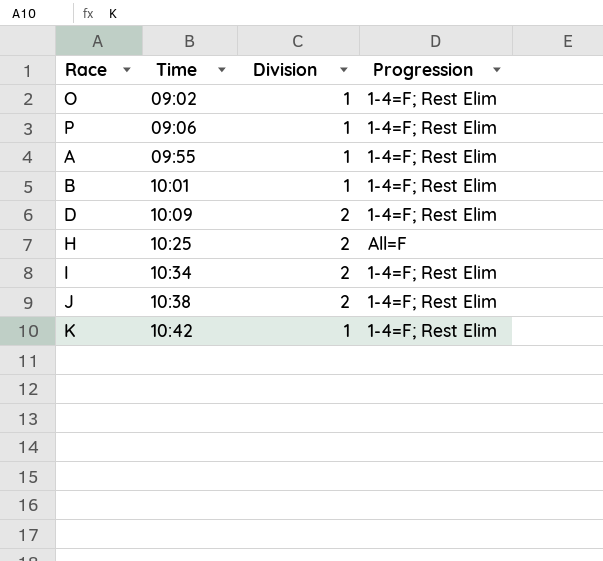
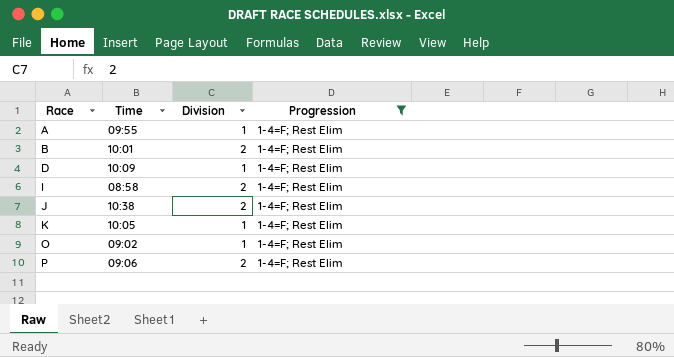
filter: none -> Progression = 1-4=F; Rest Elim
row order: Time ascending -> Race ascending
B | Division: 1 -> 2
D | Division: 2 -> 1
I | Time: 10:34 -> 08:58
K | Time: 10:42 -> 10:05
P | Division: 1 -> 2

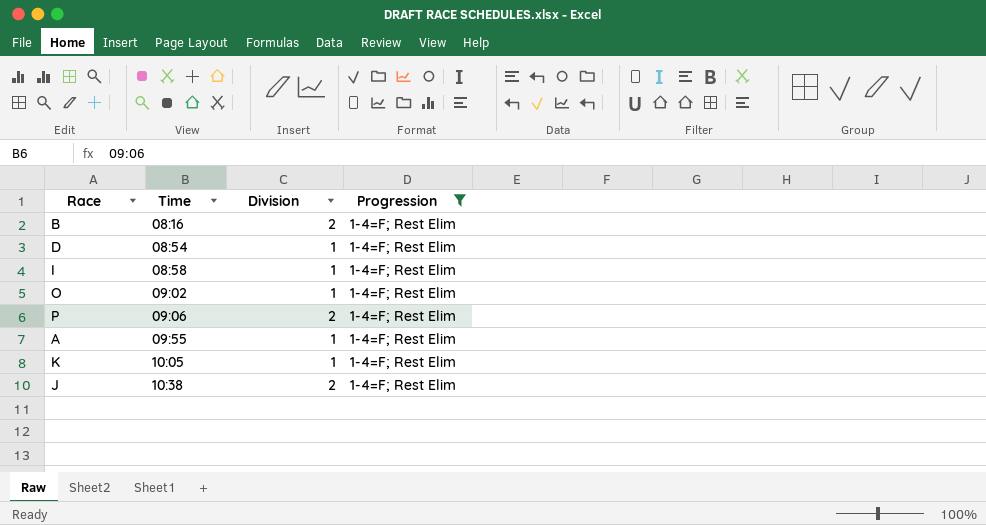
row order: Race ascending -> Time ascending
B | Time: 10:01 -> 08:16
D | Time: 10:09 -> 08:54
I | Division: 2 -> 1

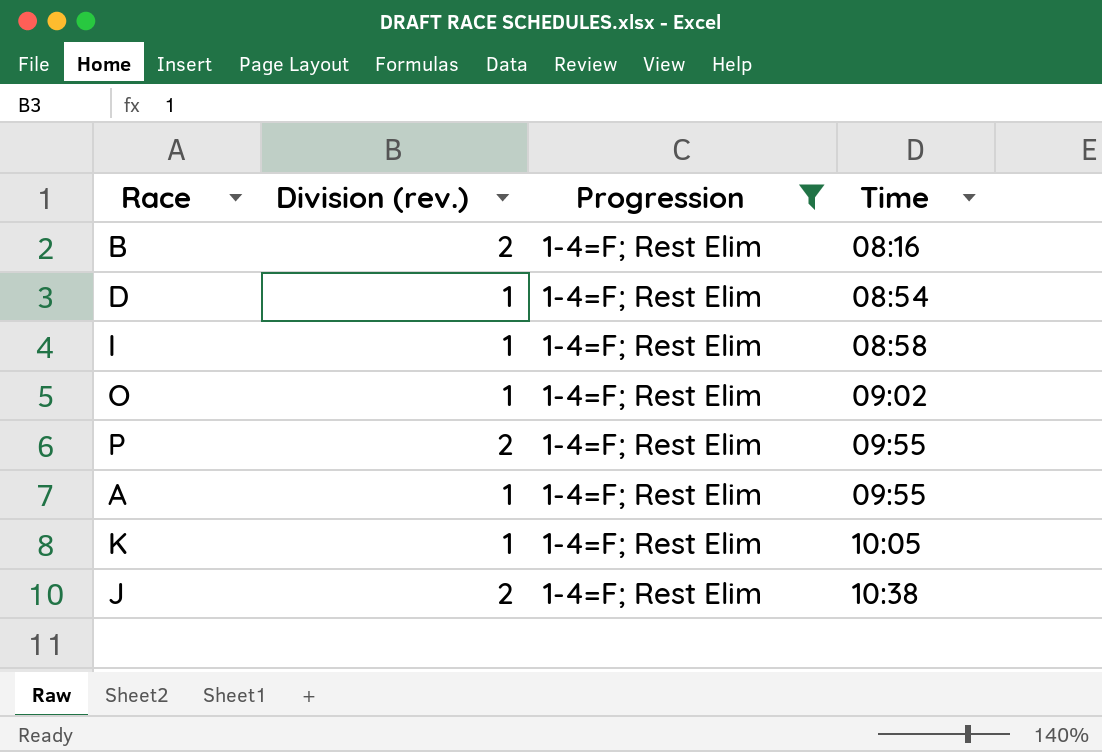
column name: Division -> Division (rev.)
column Time | position: 2 -> 4
P | Time: 09:06 -> 09:55

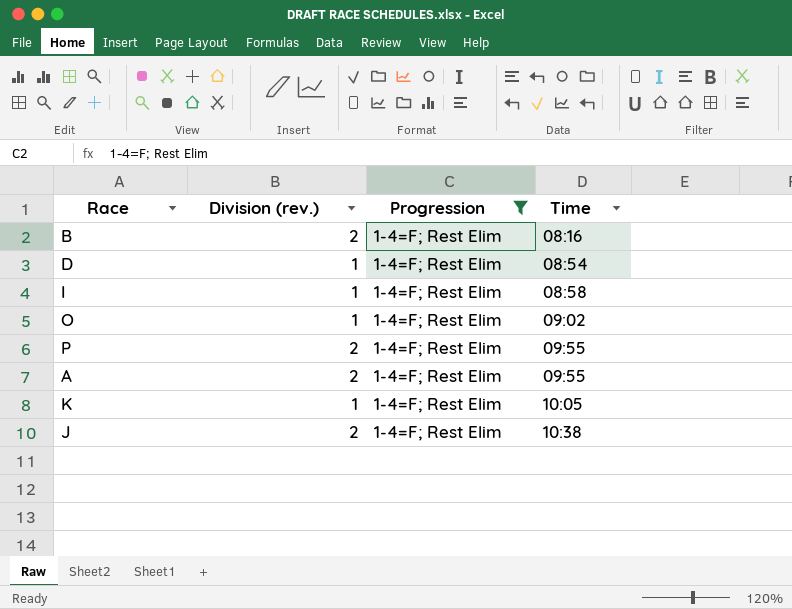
A | Division (rev.): 1 -> 2

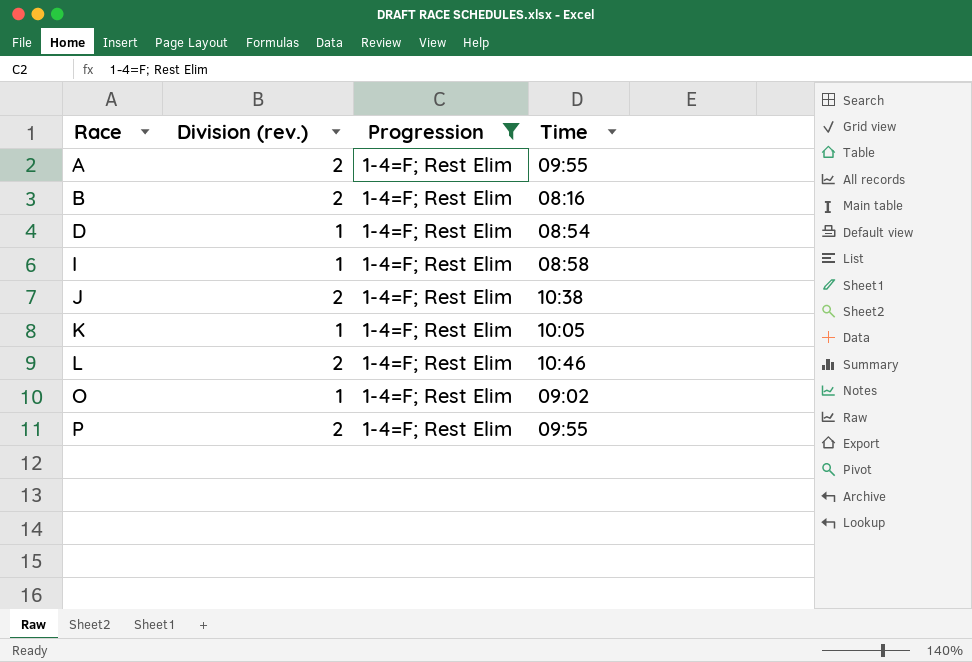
row order: Time ascending -> Race ascending
row L: none -> 2 | 1-4=F; Rest Elim | 10:46

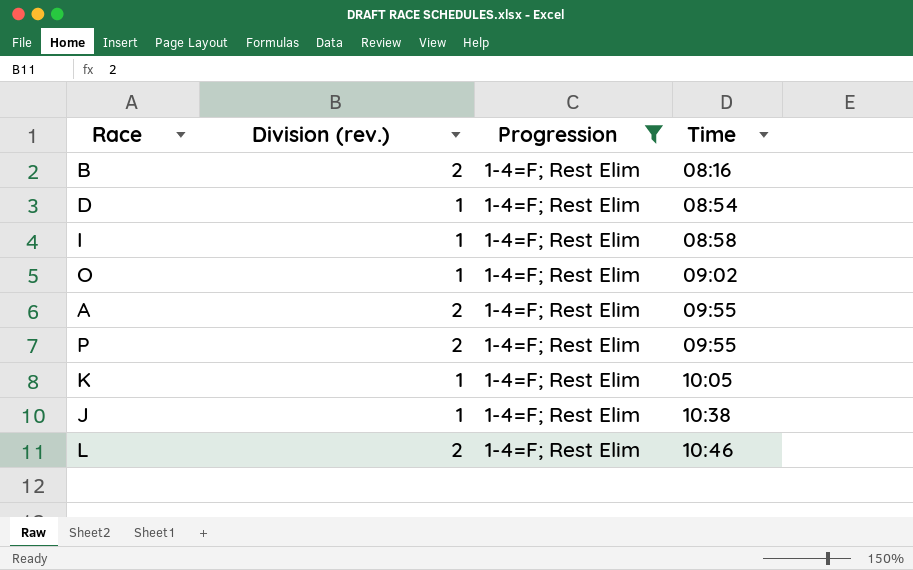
row order: Race ascending -> Time ascending
J | Division (rev.): 2 -> 1

